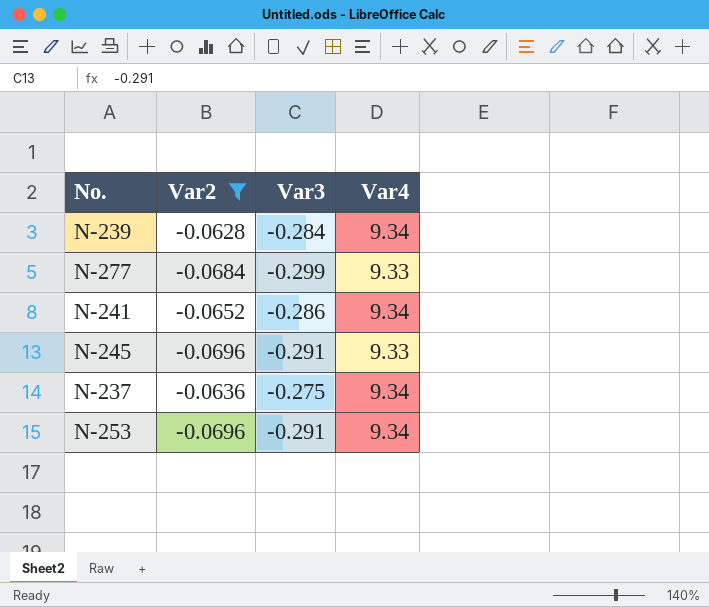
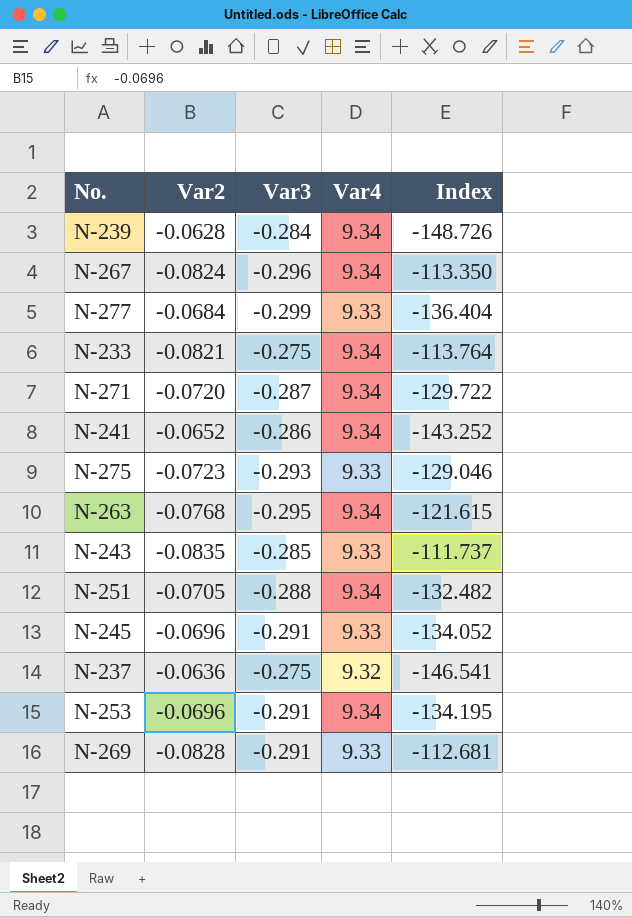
filter: Var2 >= -0.0696 -> none
column Index | formula: none -> [Var4] / [Var2]
N-237 | Var4: 9.34 -> 9.32

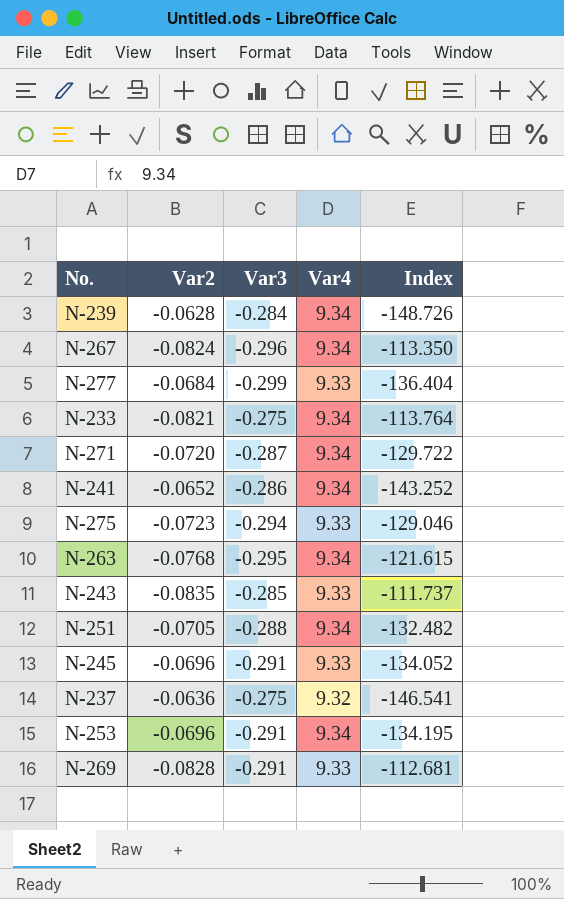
N-275 | Var3: -0.293 -> -0.294

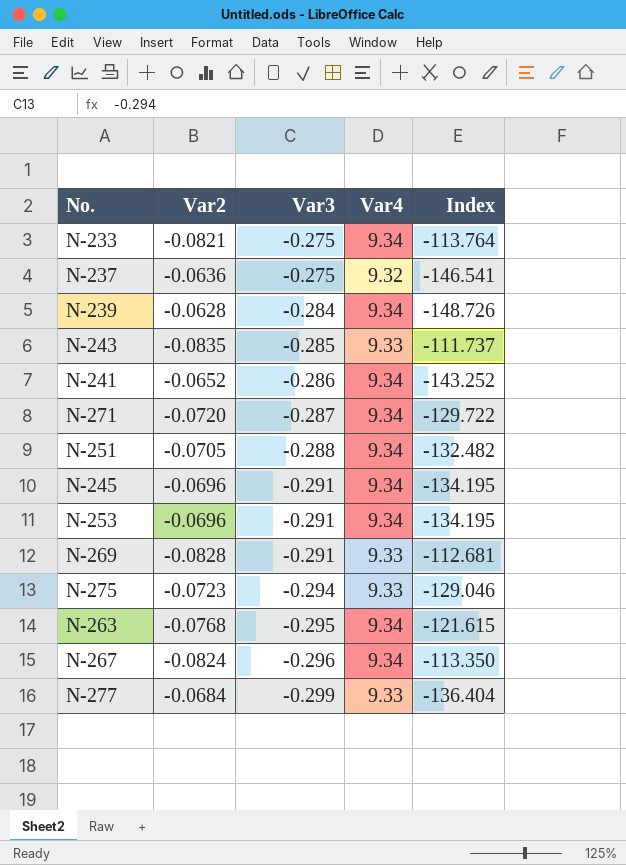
row order: none -> Var3 descending
N-245 | Var4: 9.33 -> 9.34
N-245 | Index: -134.052 -> -134.195

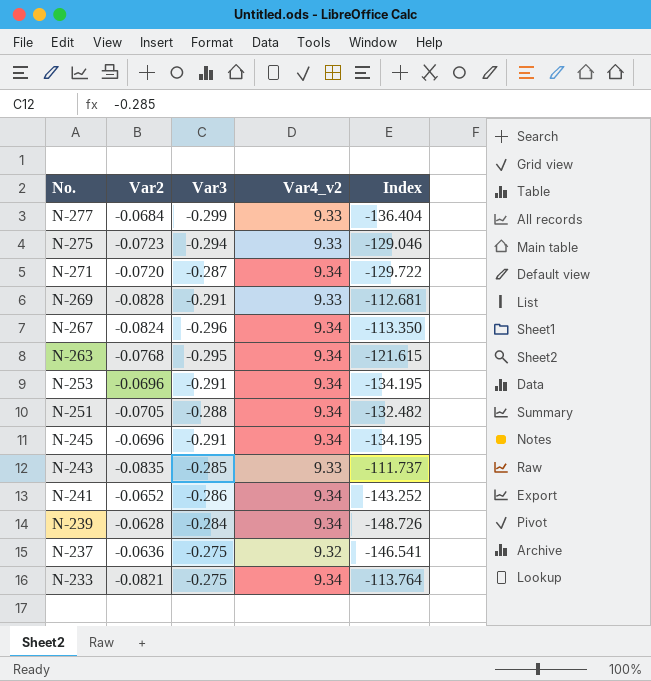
row order: Var3 descending -> No. descending
column name: Var4 -> Var4_v2

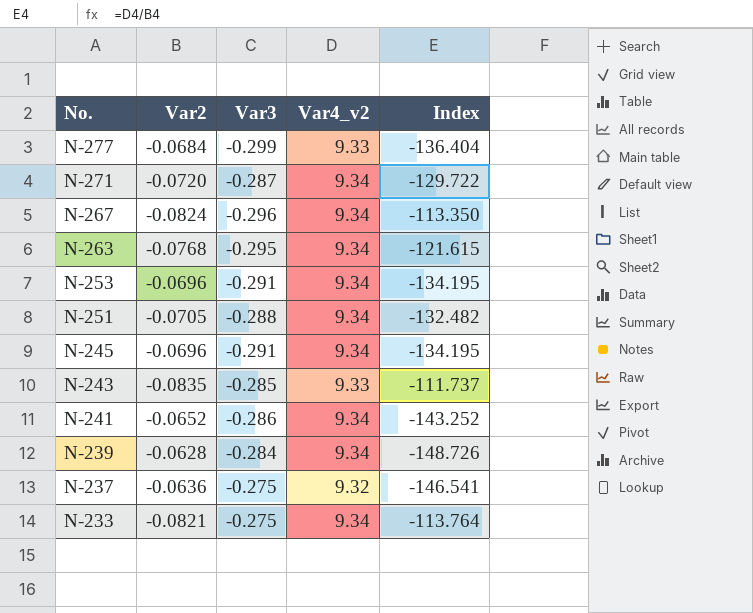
row N-275: -0.0723 | -0.294 | 9.33 | -129.046 -> none
row N-269: -0.0828 | -0.291 | 9.33 | -112.681 -> none

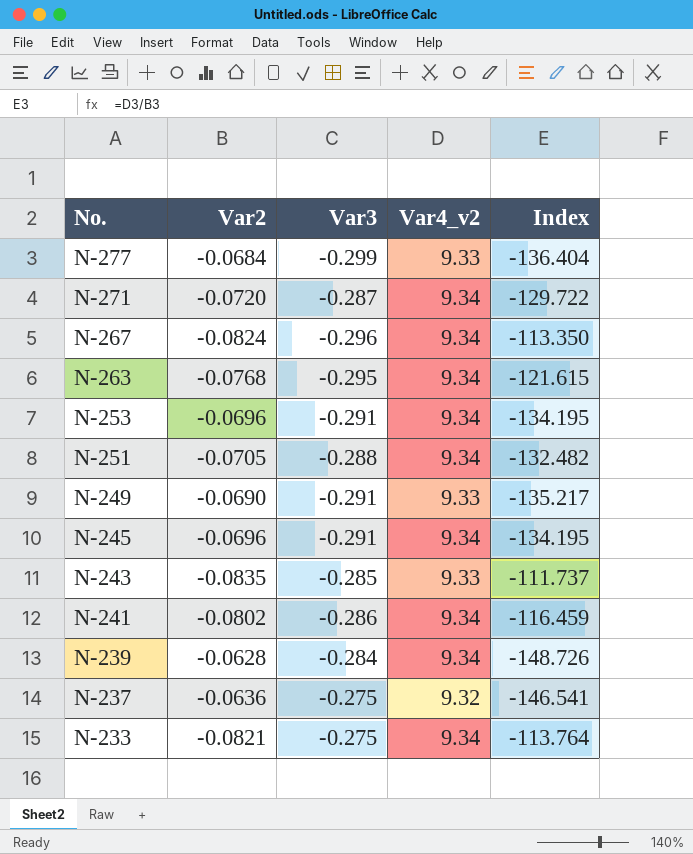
row N-249: none -> -0.0690 | -0.291 | 9.33 | -135.217
N-241 | Var2: -0.0652 -> -0.0802
N-241 | Index: -143.252 -> -116.459

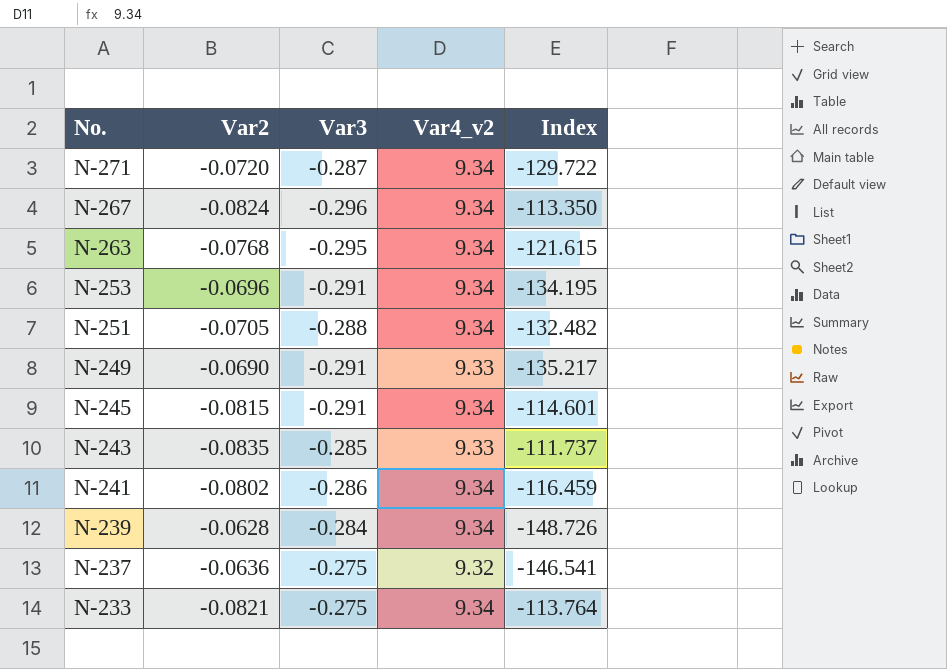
row N-277: -0.0684 | -0.299 | 9.33 | -136.404 -> none
N-245 | Var2: -0.0696 -> -0.0815
N-245 | Index: -134.195 -> -114.601

